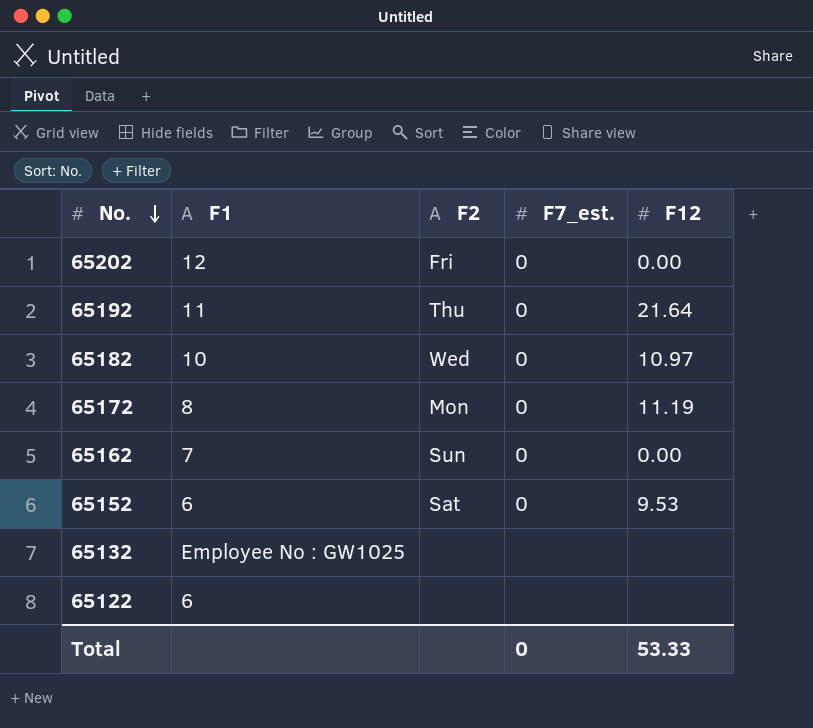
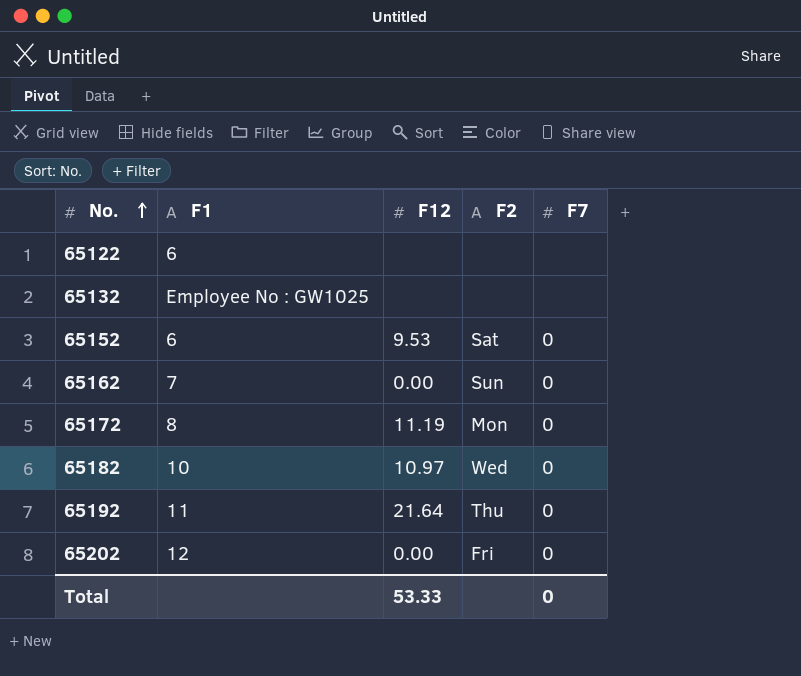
row order: No. descending -> No. ascending
column F12 | position: 5 -> 3
column name: F7_est. -> F7

